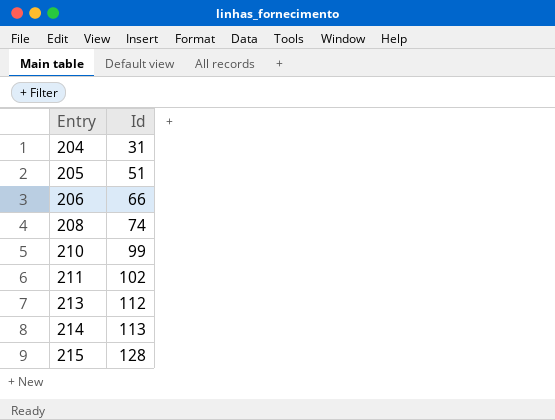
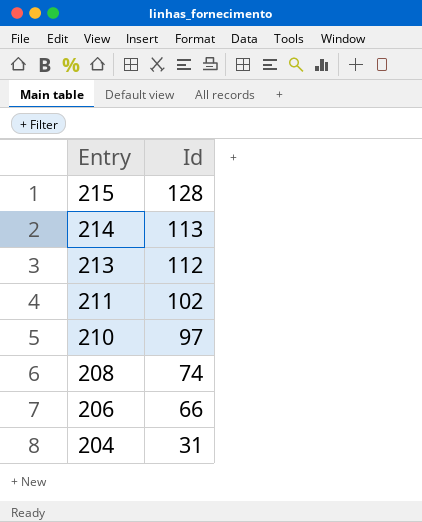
row order: Entry ascending -> Entry descending
row 205: 51 -> none
210 | Id: 99 -> 97

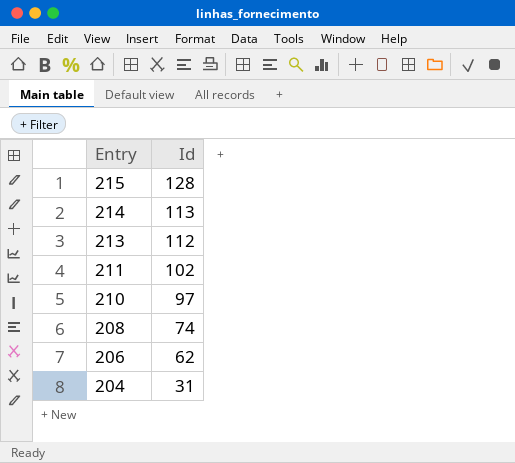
206 | Id: 66 -> 62

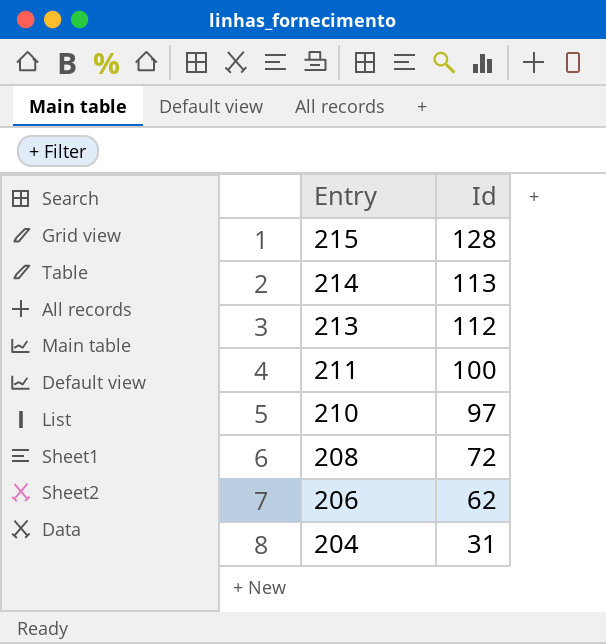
211 | Id: 102 -> 100
208 | Id: 74 -> 72

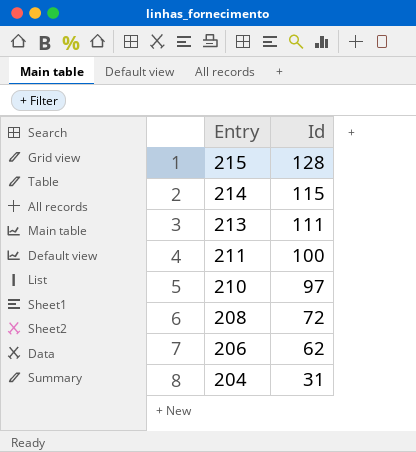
214 | Id: 113 -> 115
213 | Id: 112 -> 111

